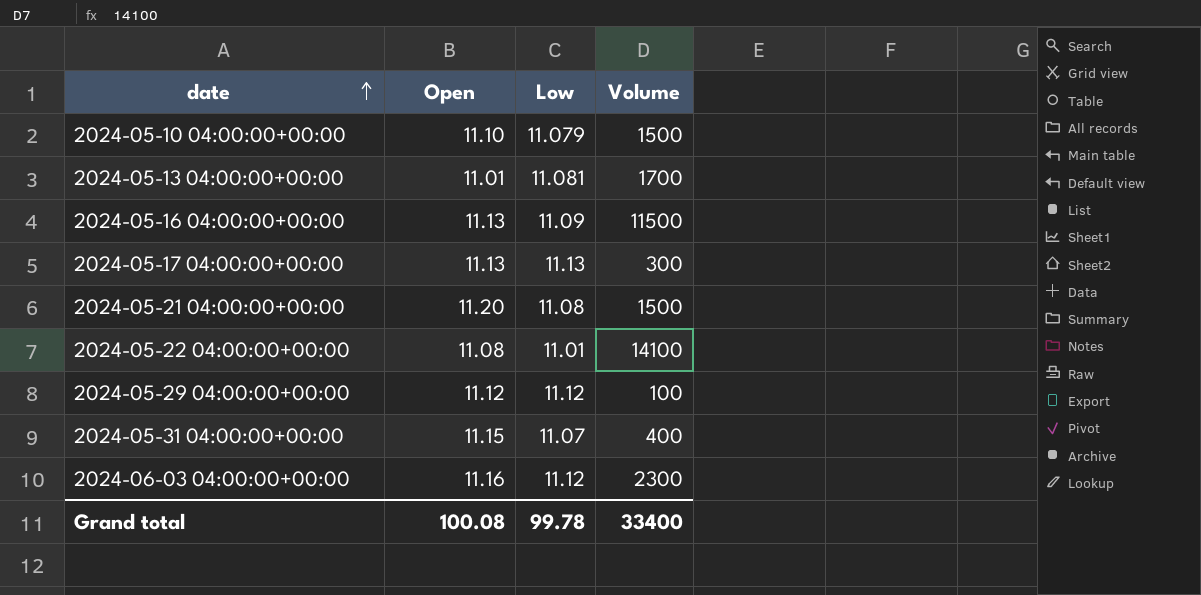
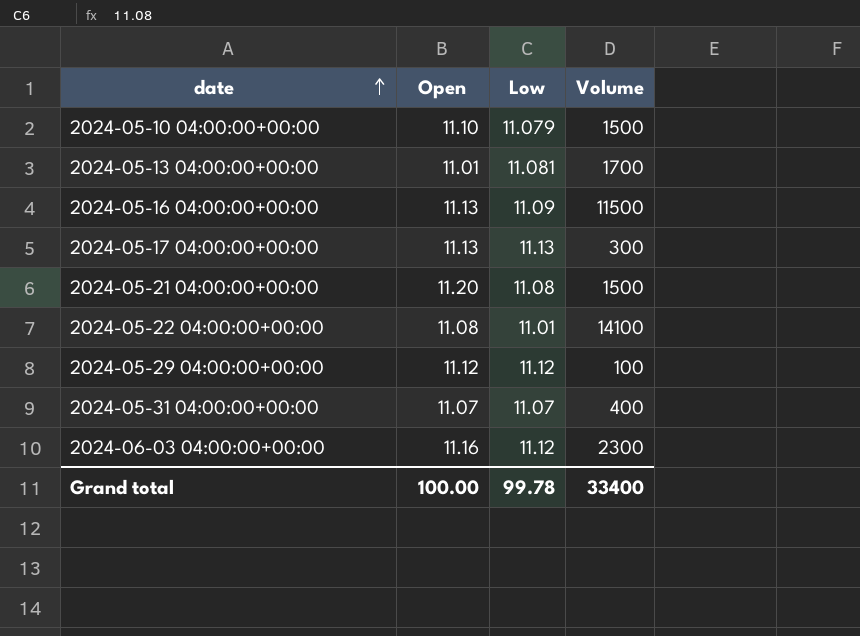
2024-05-31 04:00:00+00:00 | Open: 11.15 -> 11.07
Grand total | Open: 100.08 -> 100.00

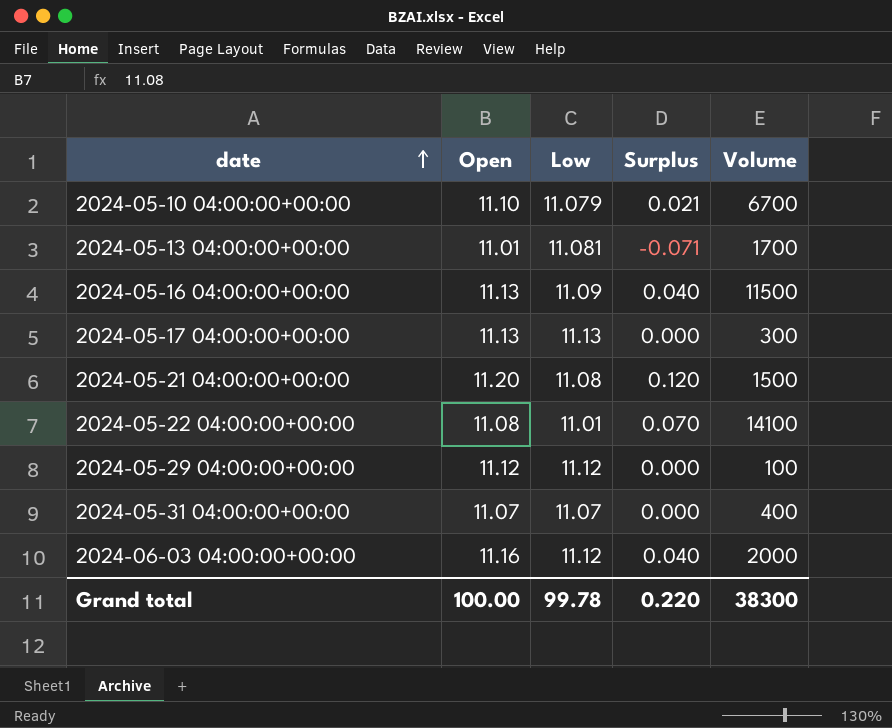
column Surplus | formula: none -> [Open] - [Low]
2024-05-10 04:00:00+00:00 | Volume: 1500 -> 6700
2024-06-03 04:00:00+00:00 | Volume: 2300 -> 2000
Grand total | Volume: 33400 -> 38300

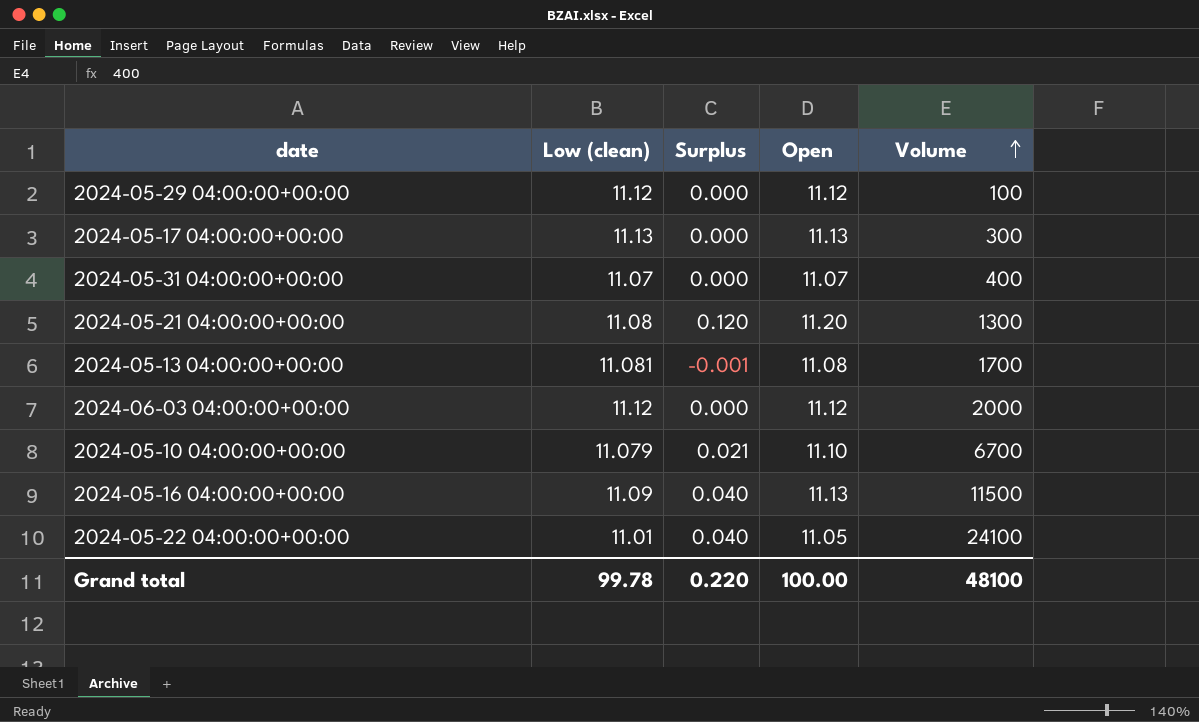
row order: date ascending -> Volume ascending
column name: Low -> Low (clean)
column Open | position: 2 -> 4
2024-05-21 04:00:00+00:00 | Volume: 1500 -> 1300
2024-05-13 04:00:00+00:00 | Surplus: -0.071 -> -0.001
2024-05-13 04:00:00+00:00 | Open: 11.01 -> 11.08
2024-06-03 04:00:00+00:00 | Surplus: 0.040 -> 0.000
2024-06-03 04:00:00+00:00 | Open: 11.16 -> 11.12
2024-05-22 04:00:00+00:00 | Surplus: 0.070 -> 0.040
2024-05-22 04:00:00+00:00 | Open: 11.08 -> 11.05
2024-05-22 04:00:00+00:00 | Volume: 14100 -> 24100
Grand total | Volume: 38300 -> 48100

